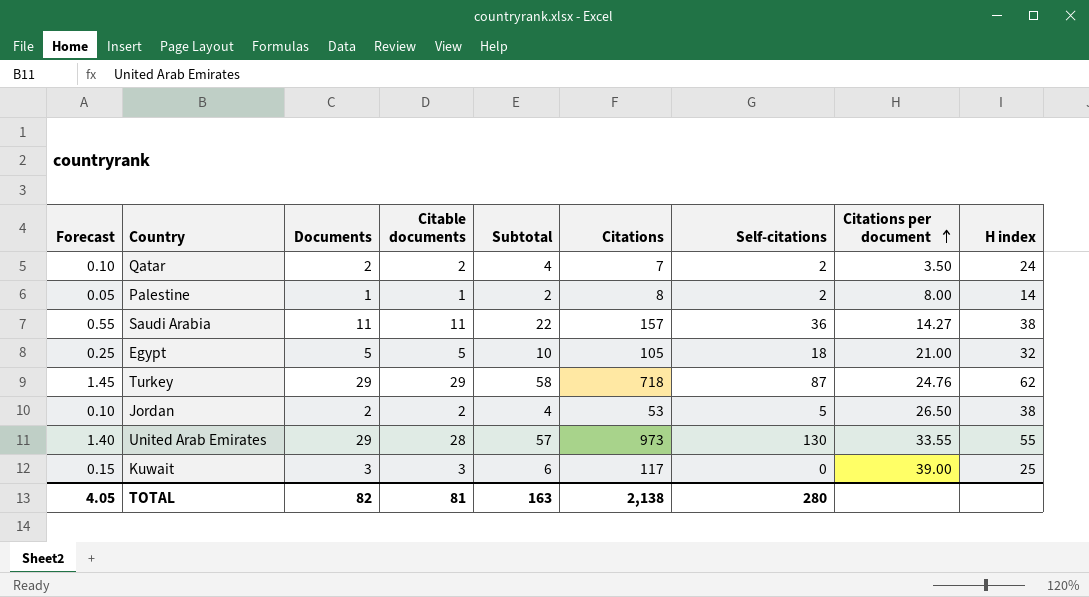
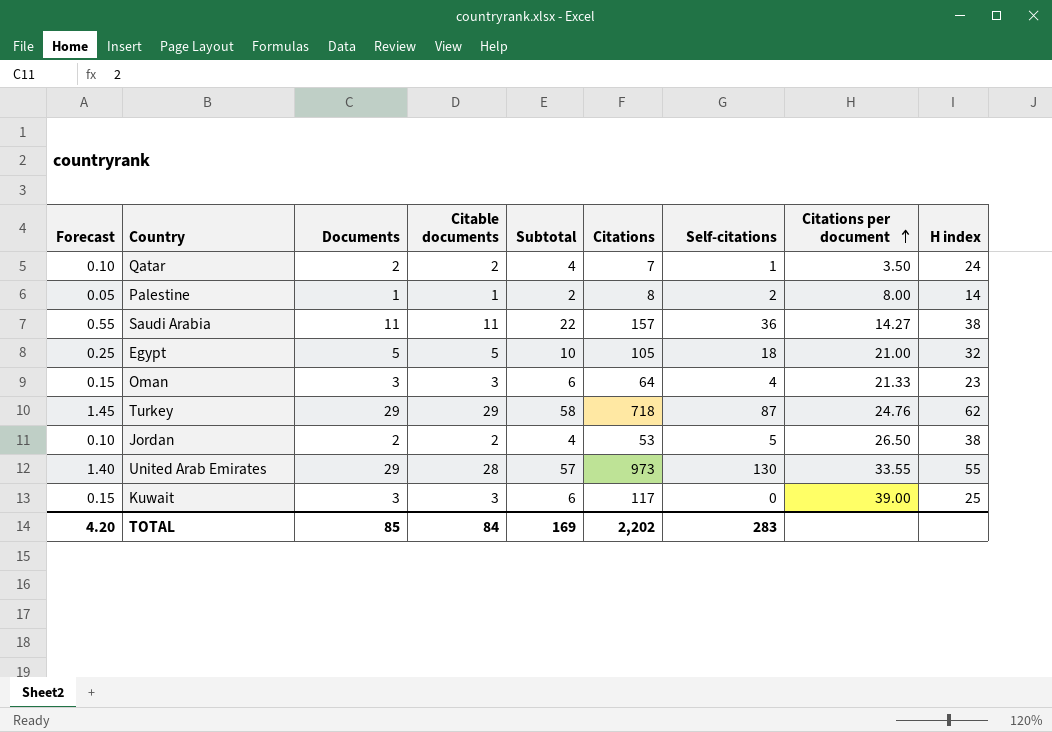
Qatar | Self-citations: 2 -> 1
row Oman: none -> 0.15 | 3 | 3 | 6 | 64 | 4 | 21.33 | 23
TOTAL | Forecast: 4.05 -> 4.20
TOTAL | Documents: 82 -> 85
TOTAL | Citable documents: 81 -> 84
TOTAL | Subtotal: 163 -> 169
TOTAL | Citations: 2,138 -> 2,202
TOTAL | Self-citations: 280 -> 283

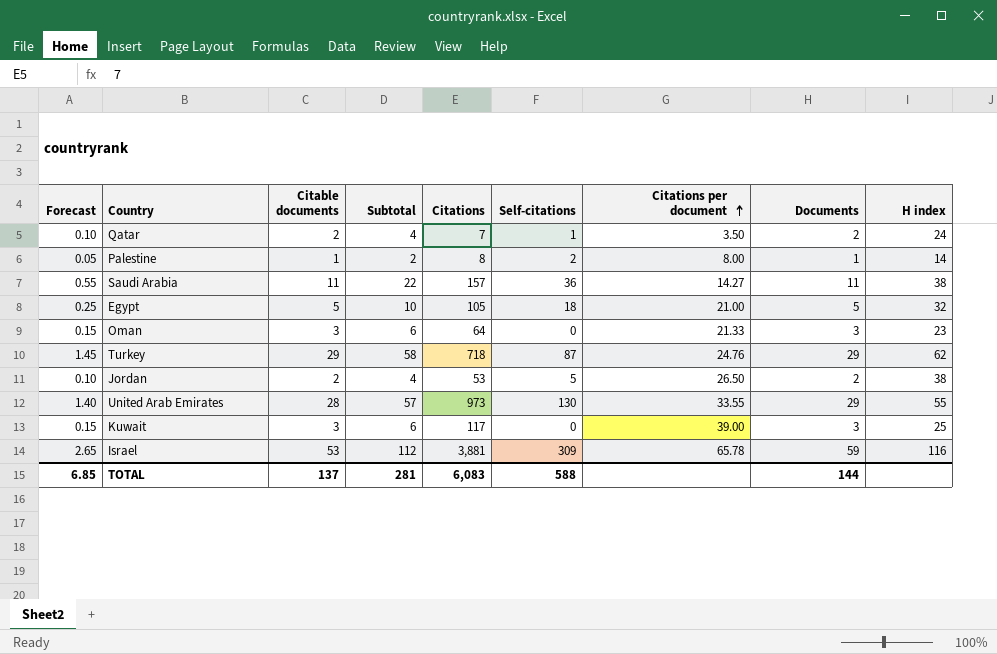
column Documents | position: 3 -> 8
Oman | Self-citations: 4 -> 0
row Israel: none -> 2.65 | 53 | 112 | 3,881 | 309 | 65.78 | 59 | 116
TOTAL | Forecast: 4.20 -> 6.85
TOTAL | Citable documents: 84 -> 137
TOTAL | Subtotal: 169 -> 281
TOTAL | Citations: 2,202 -> 6,083
TOTAL | Self-citations: 283 -> 588
TOTAL | Documents: 85 -> 144

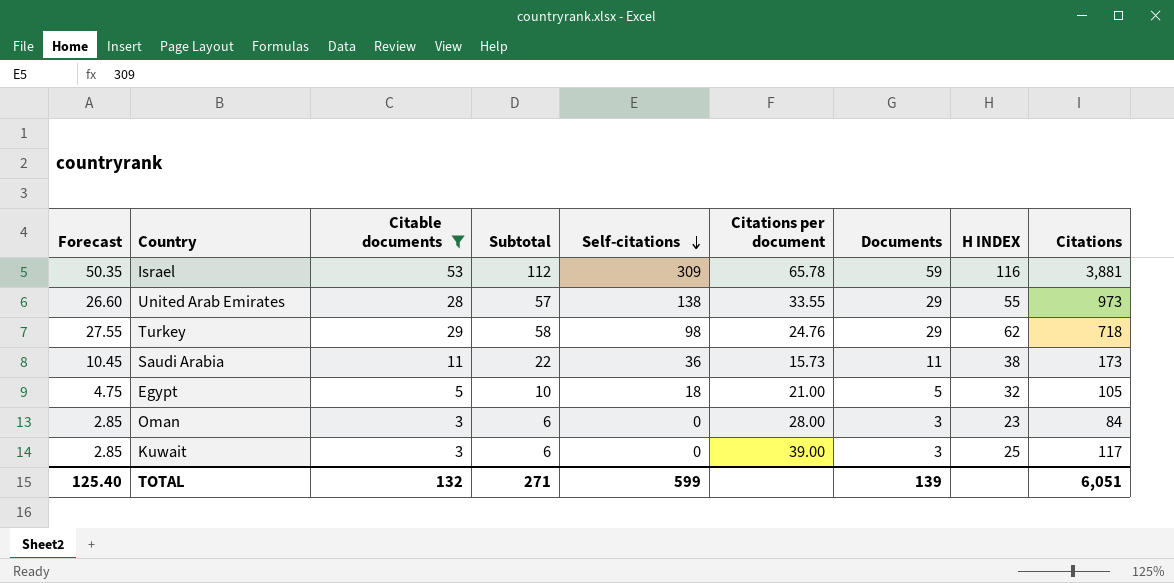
filter: none -> Citable documents >= 3
row order: Citations per document ascending -> Self-citations descending
column Forecast | formula: [Citable documents] * 0.05 -> [Citable documents] * 0.95
column name: H index -> H INDEX
column Citations | position: 5 -> 9
United Arab Emirates | Self-citations: 130 -> 138
Turkey | Self-citations: 87 -> 98
Saudi Arabia | Citations per document: 14.27 -> 15.73
Saudi Arabia | Citations: 157 -> 173
Oman | Citations per document: 21.33 -> 28.00
Oman | Citations: 64 -> 84
TOTAL | Forecast: 6.85 -> 125.40
TOTAL | Citable documents: 137 -> 132
TOTAL | Subtotal: 281 -> 271
TOTAL | Self-citations: 588 -> 599
TOTAL | Documents: 144 -> 139
TOTAL | Citations: 6,083 -> 6,051

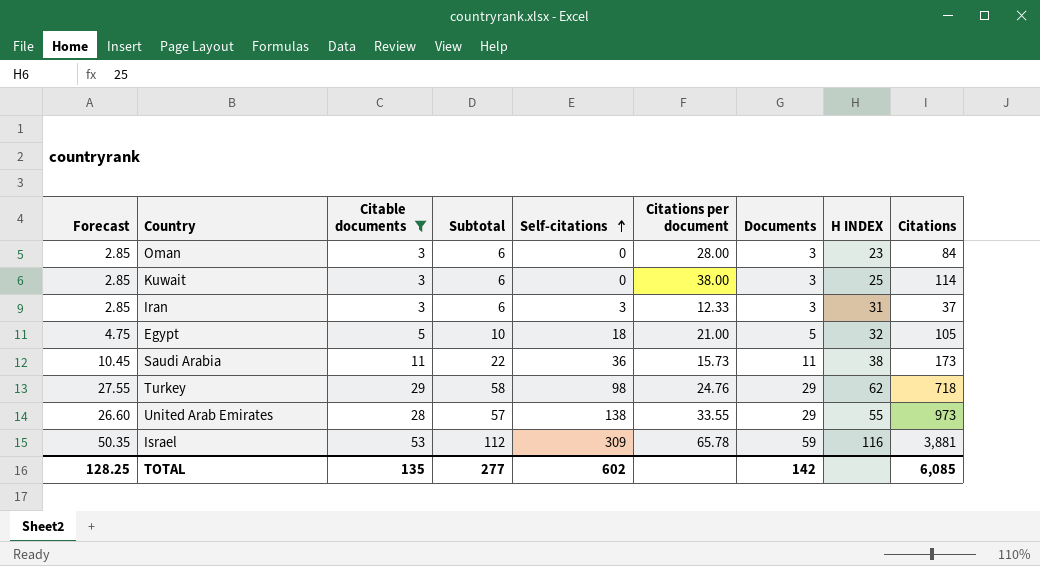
row order: Self-citations descending -> Self-citations ascending
Kuwait | Citations per document: 39.00 -> 38.00
Kuwait | Citations: 117 -> 114
row Iran: none -> 2.85 | 3 | 6 | 3 | 12.33 | 3 | 31 | 37
TOTAL | Forecast: 125.40 -> 128.25
TOTAL | Citable documents: 132 -> 135
TOTAL | Subtotal: 271 -> 277
TOTAL | Self-citations: 599 -> 602
TOTAL | Documents: 139 -> 142
TOTAL | Citations: 6,051 -> 6,085

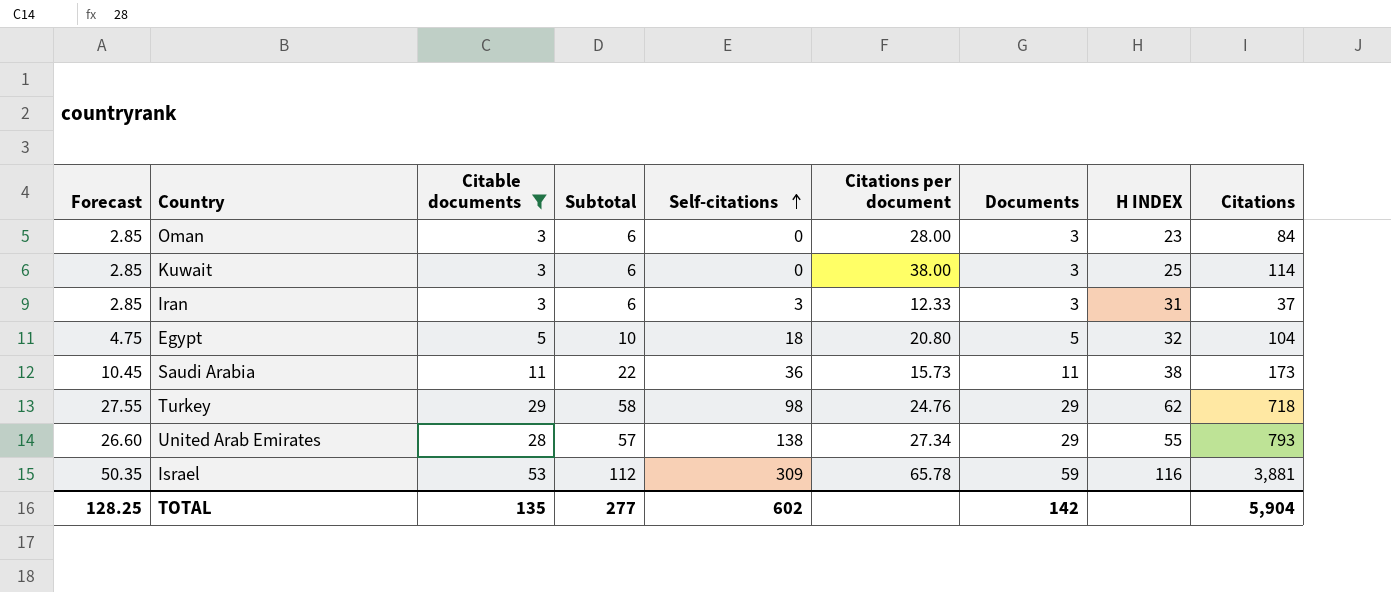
Egypt | Citations per document: 21.00 -> 20.80
Egypt | Citations: 105 -> 104
United Arab Emirates | Citations per document: 33.55 -> 27.34
United Arab Emirates | Citations: 973 -> 793
TOTAL | Citations: 6,085 -> 5,904

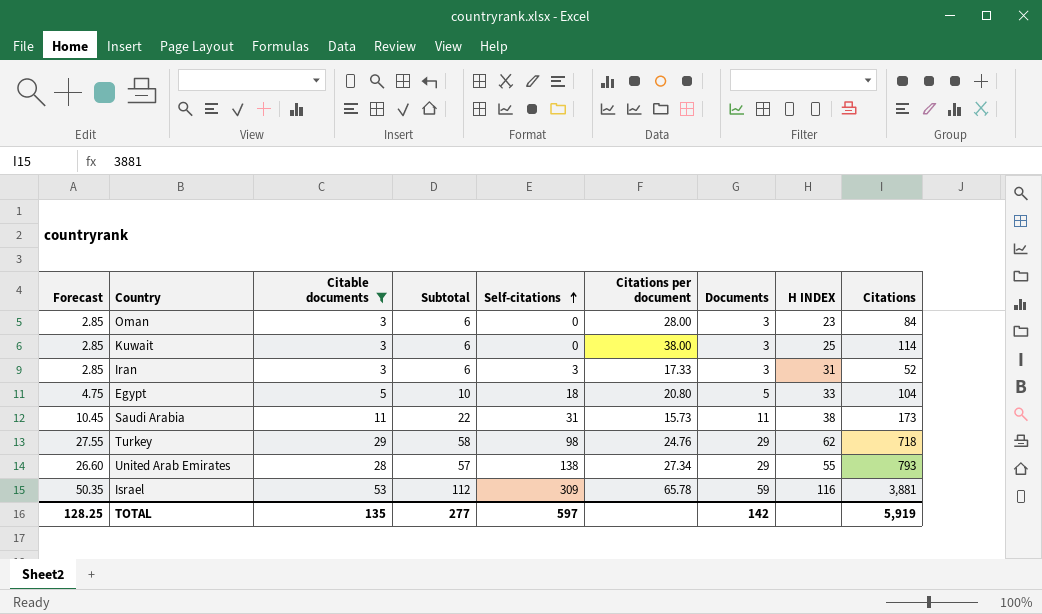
Iran | Citations per document: 12.33 -> 17.33
Iran | Citations: 37 -> 52
Egypt | H INDEX: 32 -> 33
Saudi Arabia | Self-citations: 36 -> 31
TOTAL | Self-citations: 602 -> 597
TOTAL | Citations: 5,904 -> 5,919

